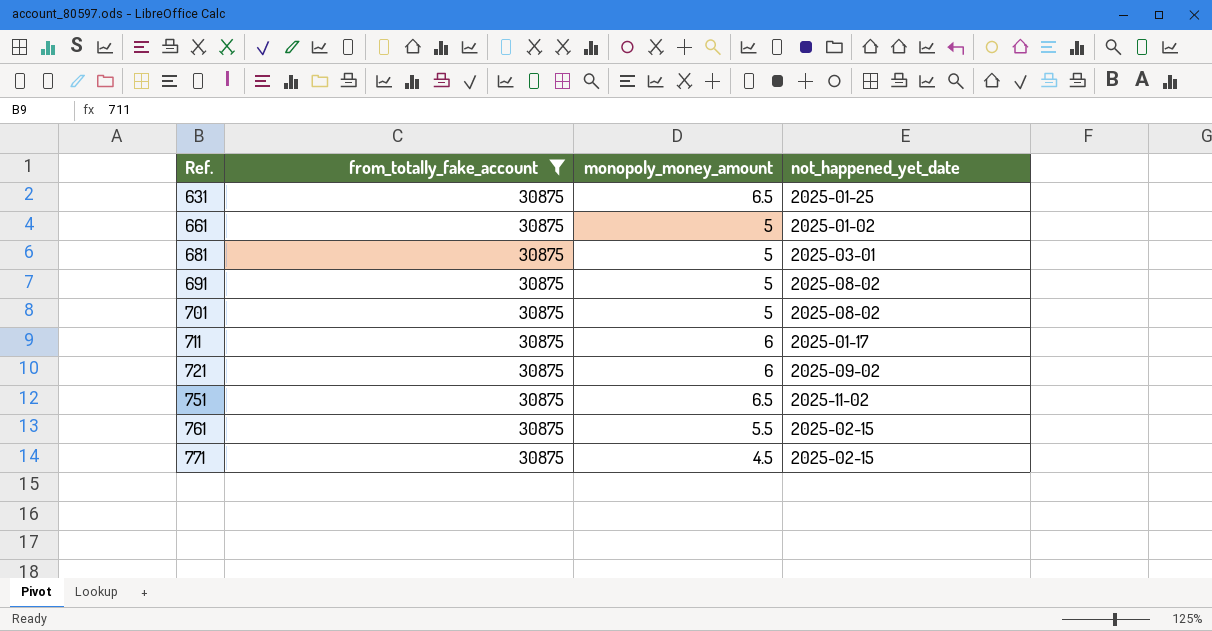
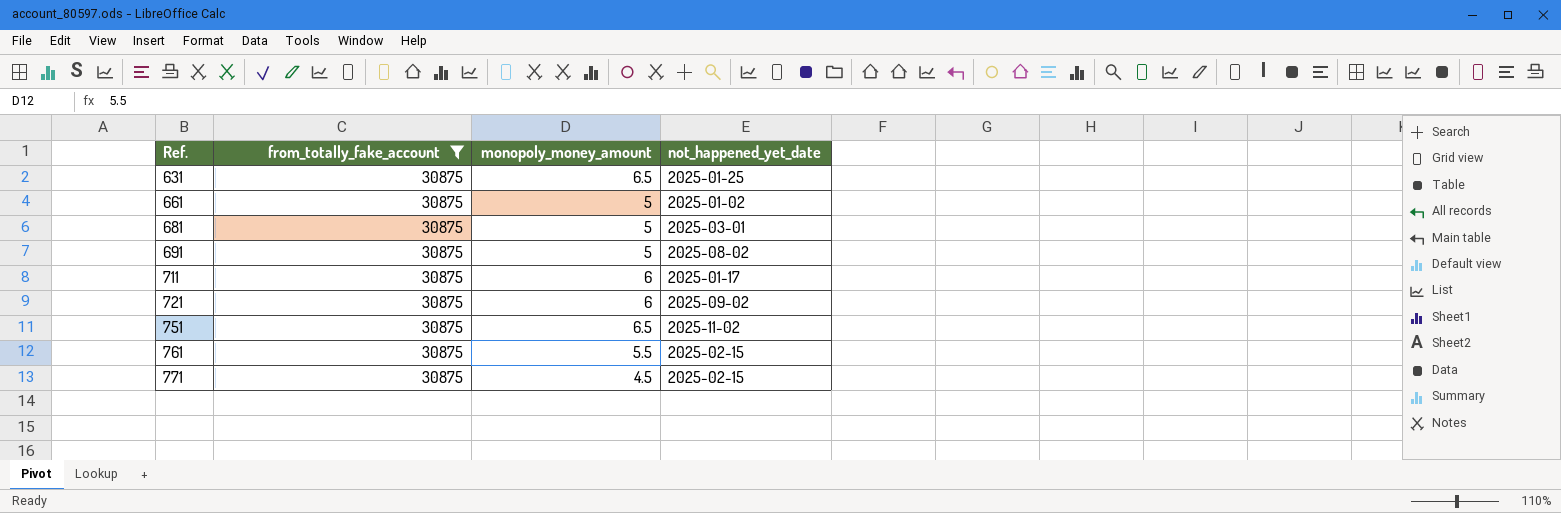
row 701: 30875 | 5 | 2025-08-02 -> none

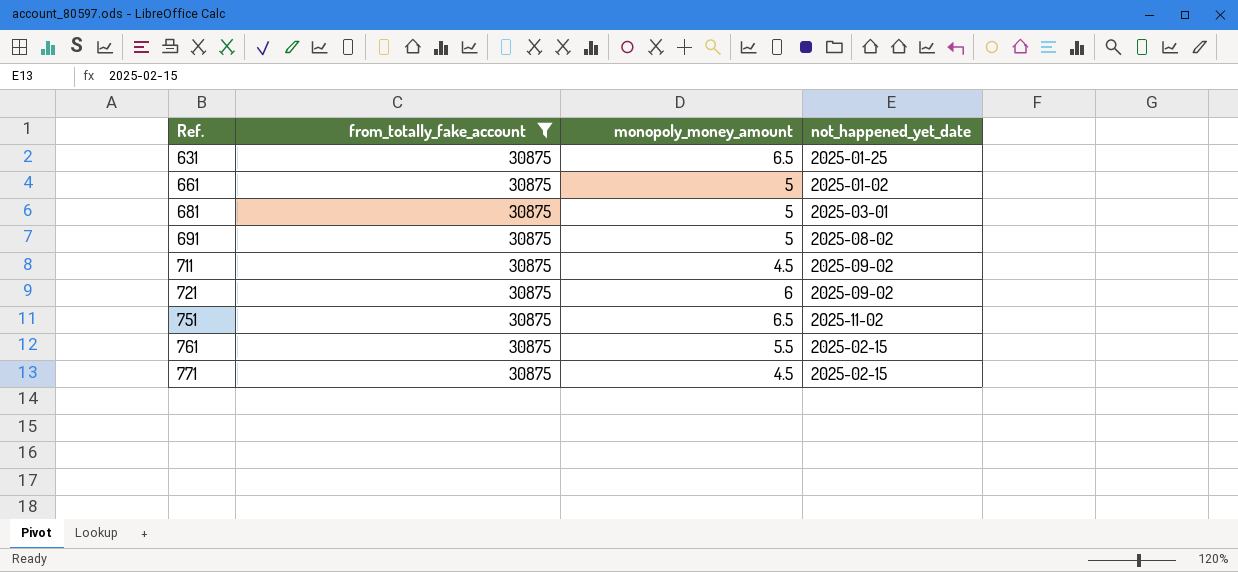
711 | monopoly_money_amount: 6 -> 4.5
711 | not_happened_yet_date: 2025-01-17 -> 2025-09-02

